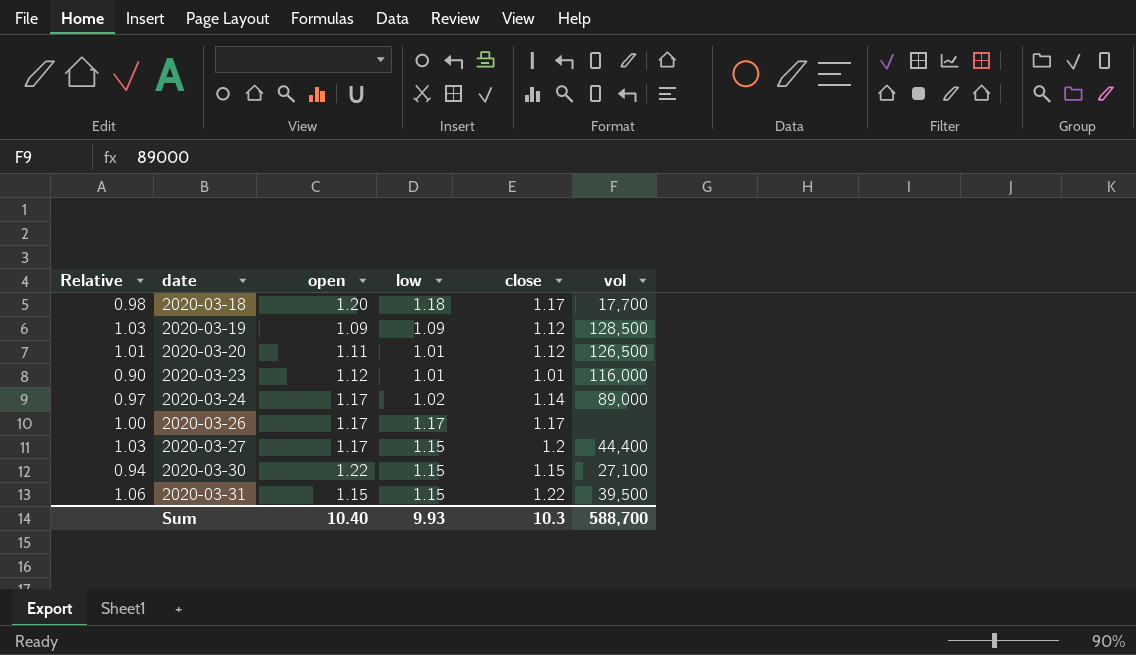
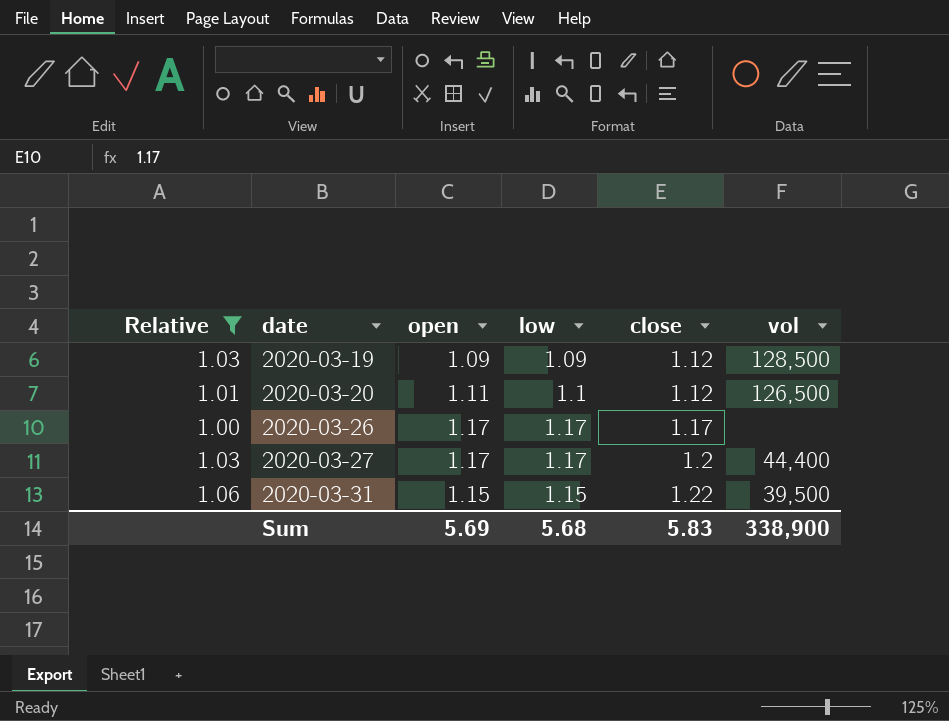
filter: none -> Relative >= 1.00
2020-03-20 | low: 1.01 -> 1.1
2020-03-27 | low: 1.15 -> 1.17
Sum | open: 10.40 -> 5.69
Sum | low: 9.93 -> 5.68
Sum | close: 10.3 -> 5.83
Sum | vol: 588,700 -> 338,900

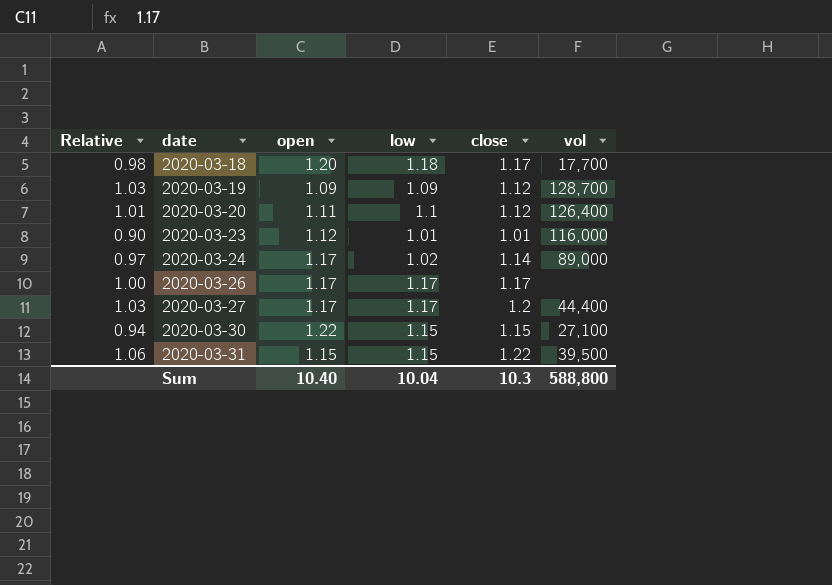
filter: Relative >= 1.00 -> none
2020-03-19 | vol: 128,500 -> 128,700
2020-03-20 | vol: 126,500 -> 126,400
Sum | open: 5.69 -> 10.40
Sum | low: 5.68 -> 10.04
Sum | close: 5.83 -> 10.3
Sum | vol: 338,900 -> 588,800

